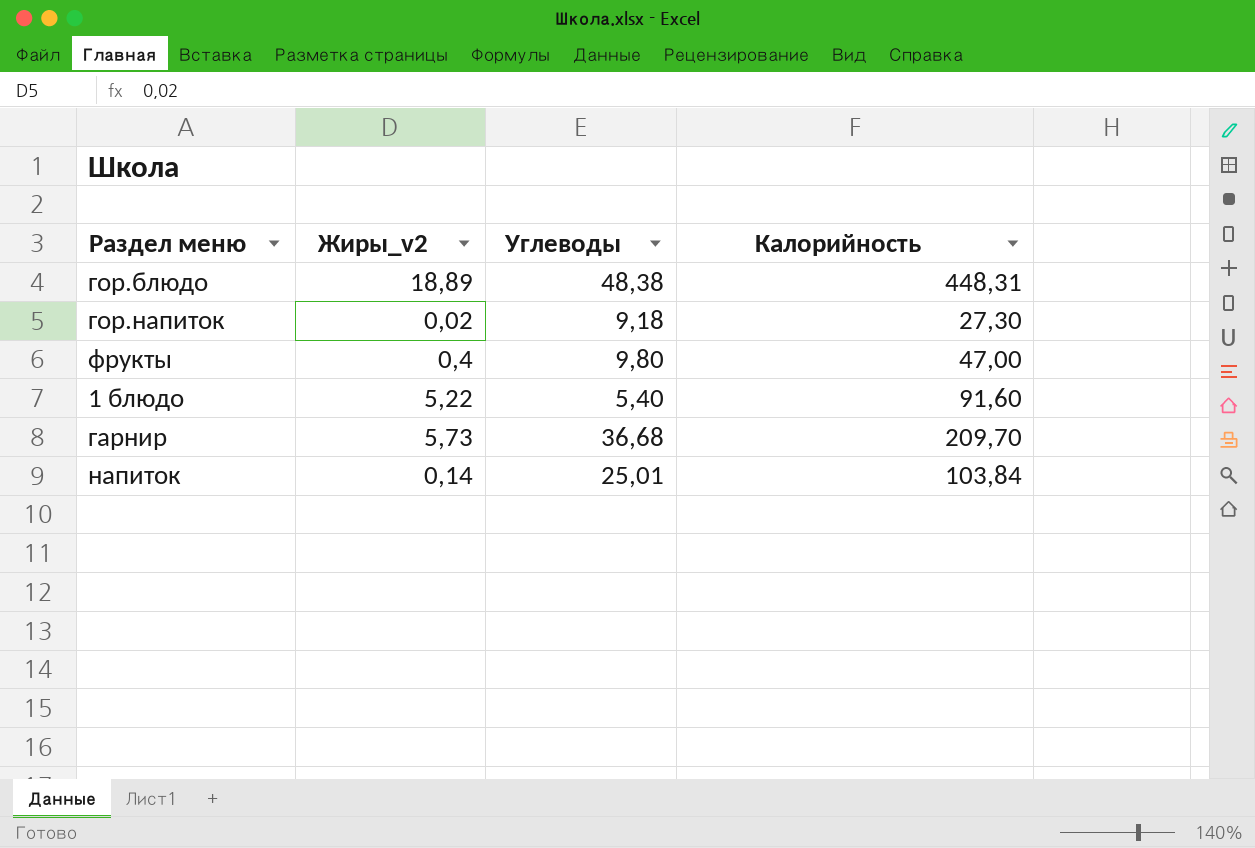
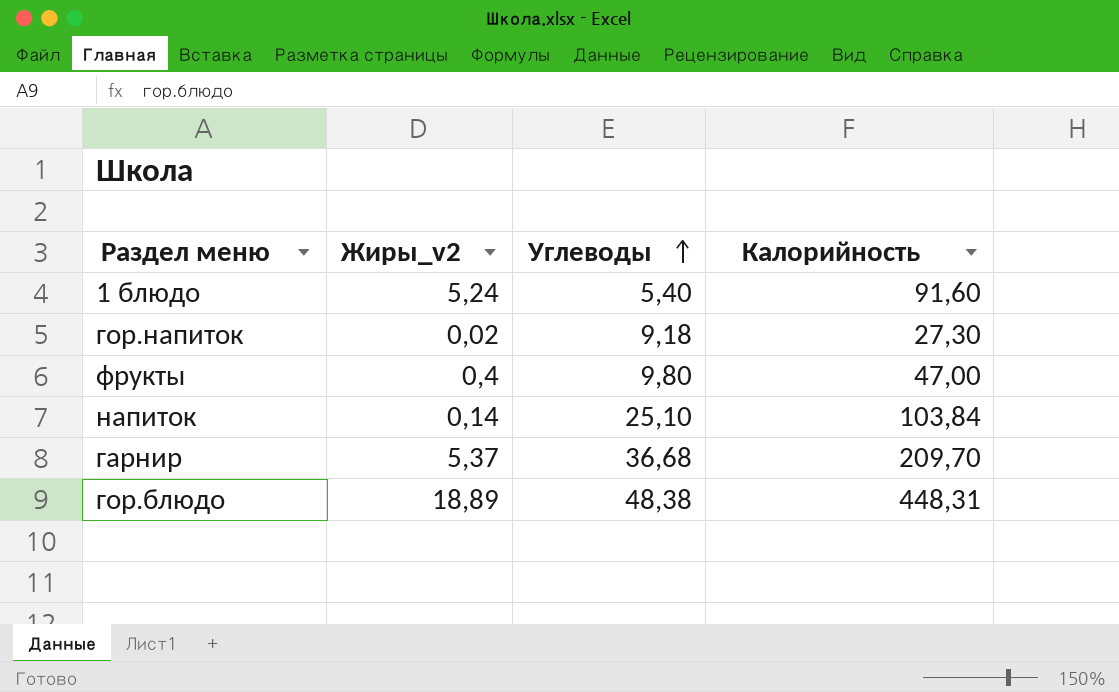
row order: none -> Углеводы ascending
1 блюдо | Жиры_v2: 5,22 -> 5,24
напиток | Углеводы: 25,01 -> 25,10
гарнир | Жиры_v2: 5,73 -> 5,37

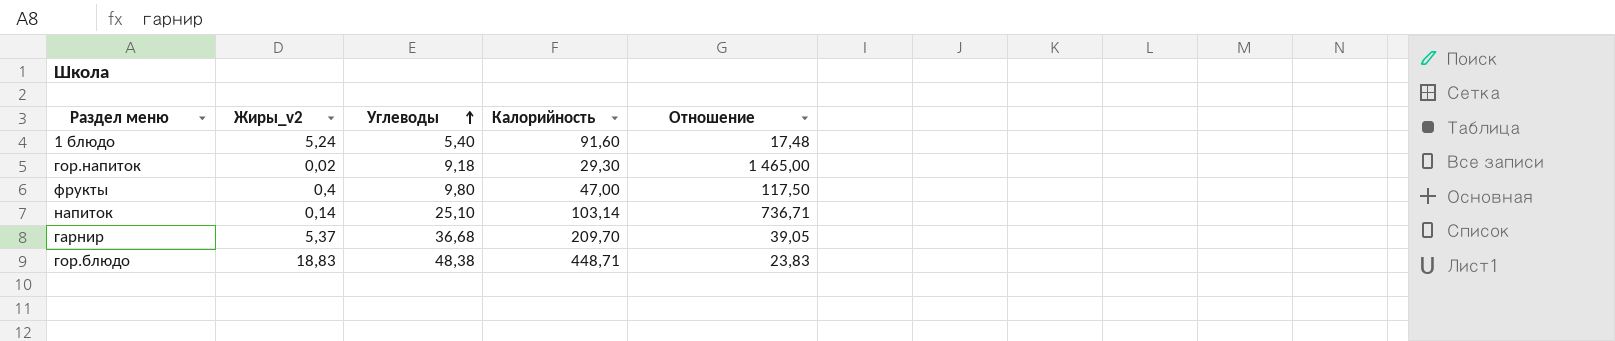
column Отношение | formula: none -> [Калорийность] / [Жиры_v2]
гор.напиток | Калорийность: 27,30 -> 29,30
напиток | Калорийность: 103,84 -> 103,14
гор.блюдо | Жиры_v2: 18,89 -> 18,83
гор.блюдо | Калорийность: 448,31 -> 448,71

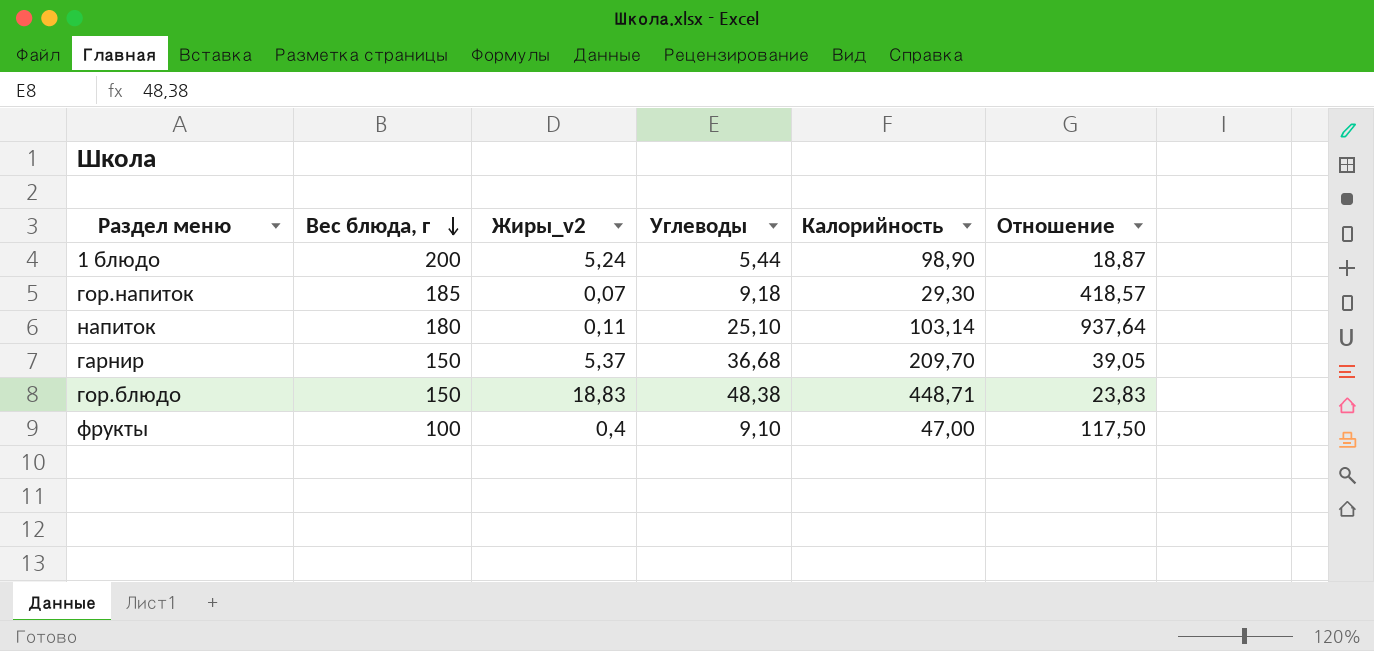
row order: Углеводы ascending -> Вес блюда, г descending
column Вес блюда, г | position: none -> 2
1 блюдо | Углеводы: 5,40 -> 5,44
1 блюдо | Калорийность: 91,60 -> 98,90
1 блюдо | Отношение: 17,48 -> 18,87
гор.напиток | Жиры_v2: 0,02 -> 0,07
гор.напиток | Отношение: 1 465,00 -> 418,57
напиток | Жиры_v2: 0,14 -> 0,11
напиток | Отношение: 736,71 -> 937,64
фрукты | Углеводы: 9,80 -> 9,10

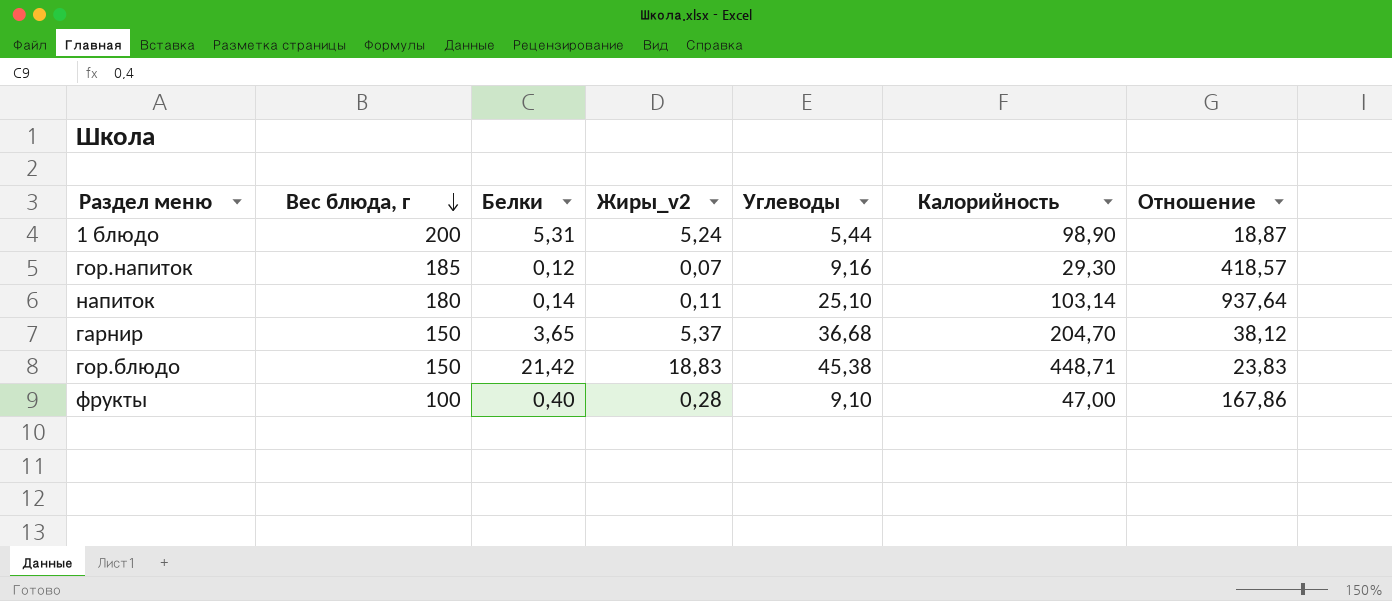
column Белки | position: none -> 3
гор.напиток | Углеводы: 9,18 -> 9,16
гарнир | Калорийность: 209,70 -> 204,70
гарнир | Отношение: 39,05 -> 38,12
гор.блюдо | Углеводы: 48,38 -> 45,38
фрукты | Жиры_v2: 0,4 -> 0,28
фрукты | Отношение: 117,50 -> 167,86

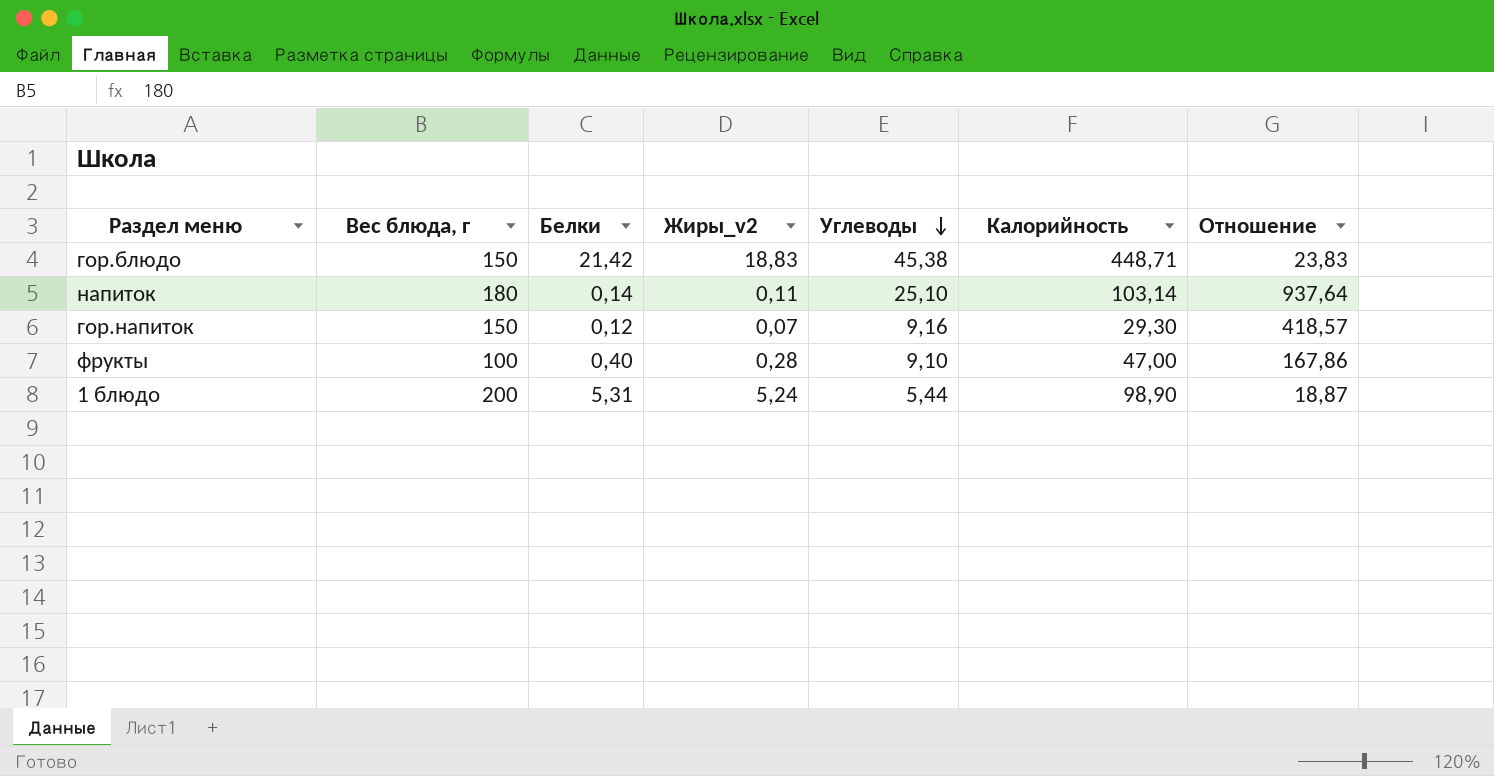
row order: Вес блюда, г descending -> Углеводы descending
row гарнир: 150 | 3,65 | 5,37 | 36,68 | 204,70 | 38,12 -> none
гор.напиток | Вес блюда, г: 185 -> 150

